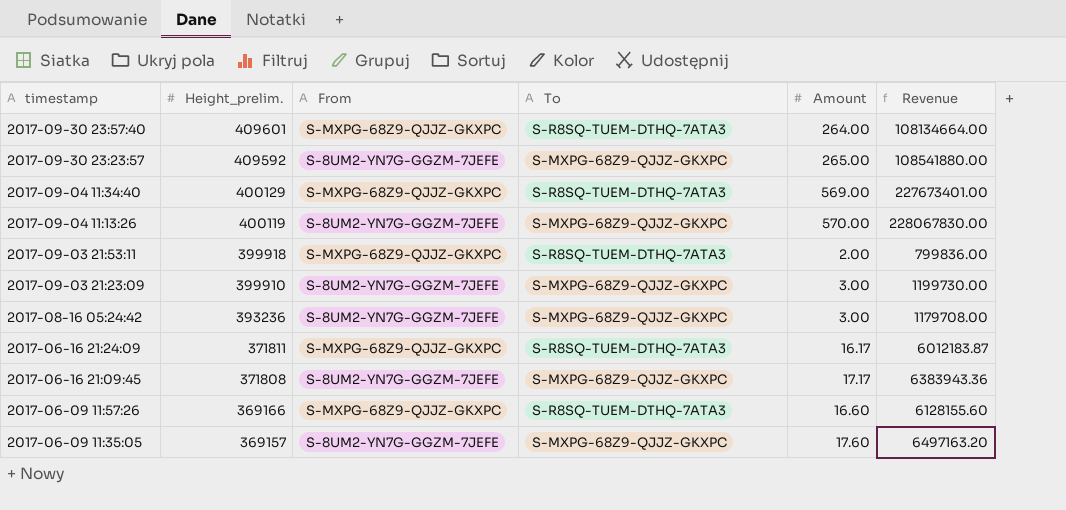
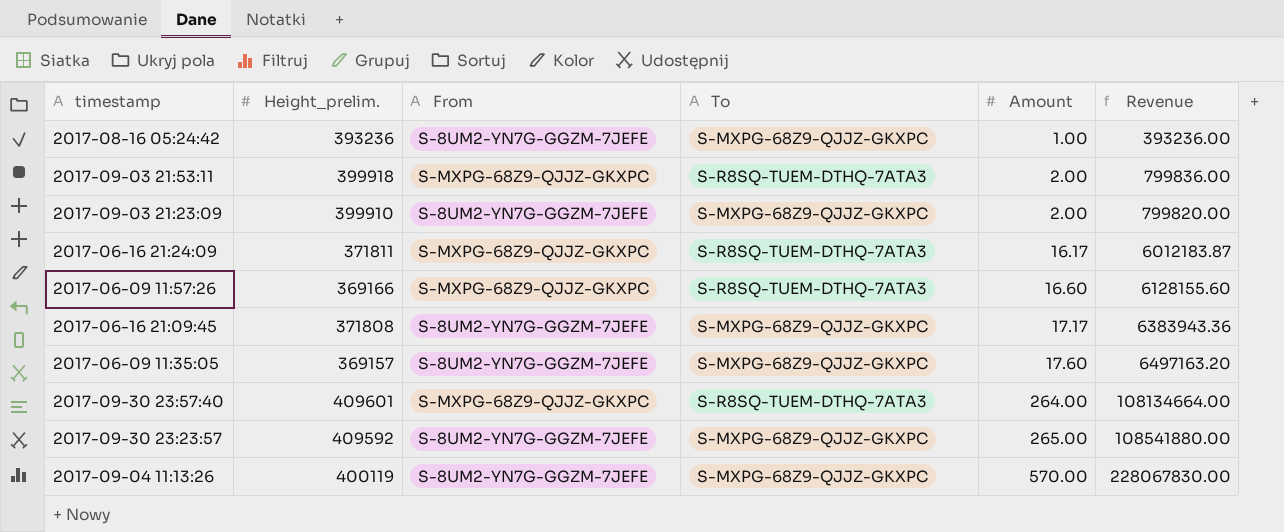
row order: timestamp descending -> Amount ascending
row 2017-09-04 11:34:40: 400129 | S-MXPG-68Z9-QJJZ-GKXPC | S-R8SQ-TUEM-DTHQ-7ATA3 | 569.00 | 227673401.00 -> none
2017-08-16 05:24:42 | Amount: 3.00 -> 1.00
2017-08-16 05:24:42 | Revenue: 1179708.00 -> 393236.00
2017-09-03 21:23:09 | Amount: 3.00 -> 2.00
2017-09-03 21:23:09 | Revenue: 1199730.00 -> 799820.00

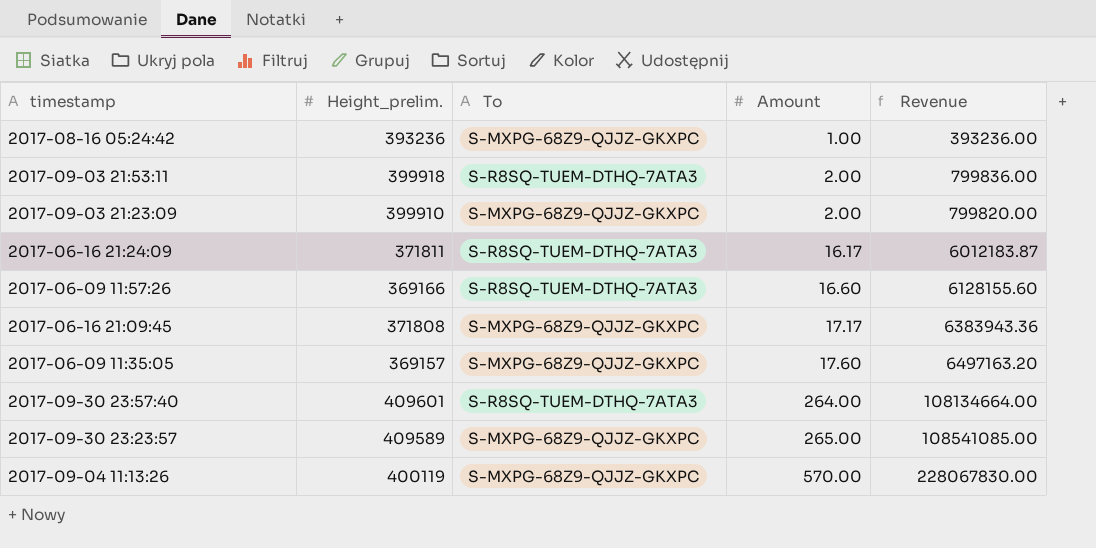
column From | position: 3 -> none
2017-09-30 23:23:57 | Height_prelim.: 409592 -> 409589
2017-09-30 23:23:57 | Revenue: 108541880.00 -> 108541085.00

